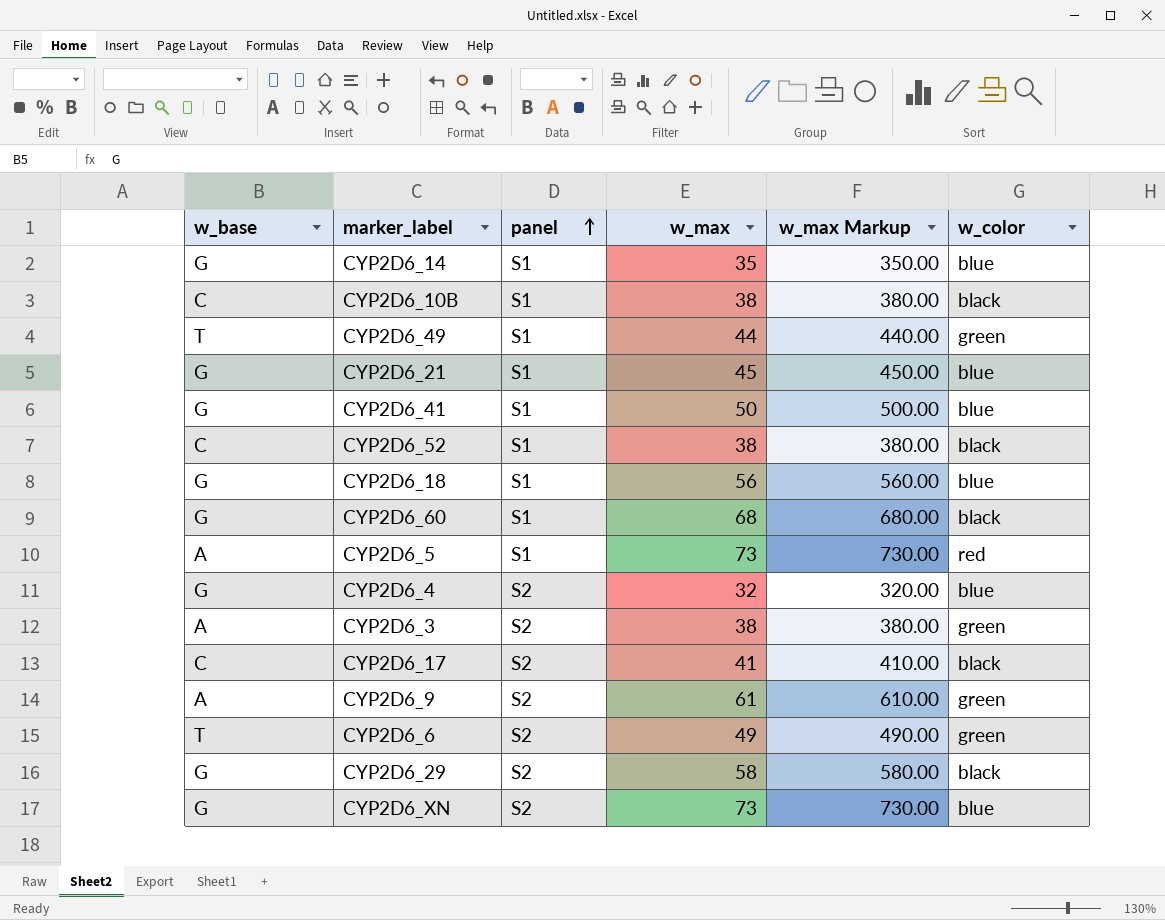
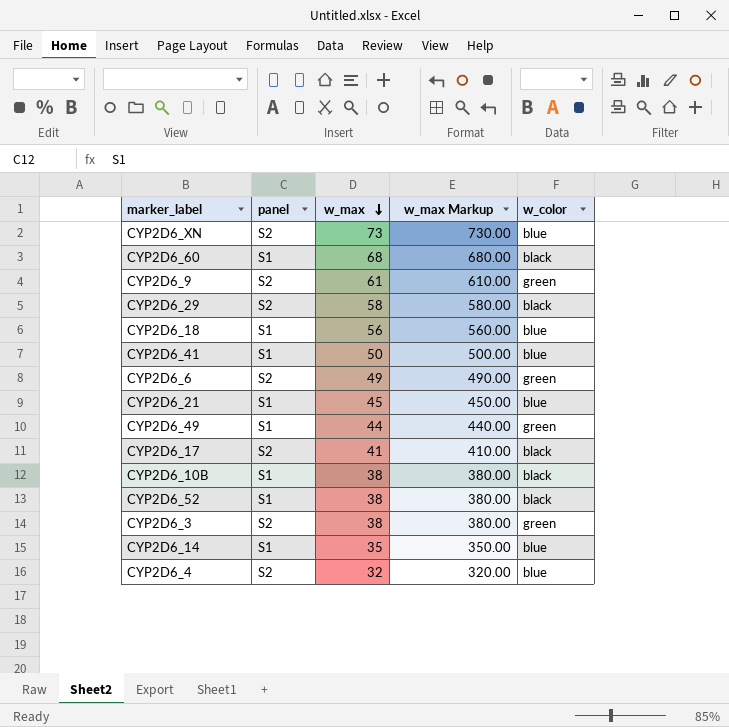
row order: panel ascending -> w_max descending
column w_base | position: 1 -> none
row CYP2D6_5: A | S1 | 73 | 730.00 | red -> none

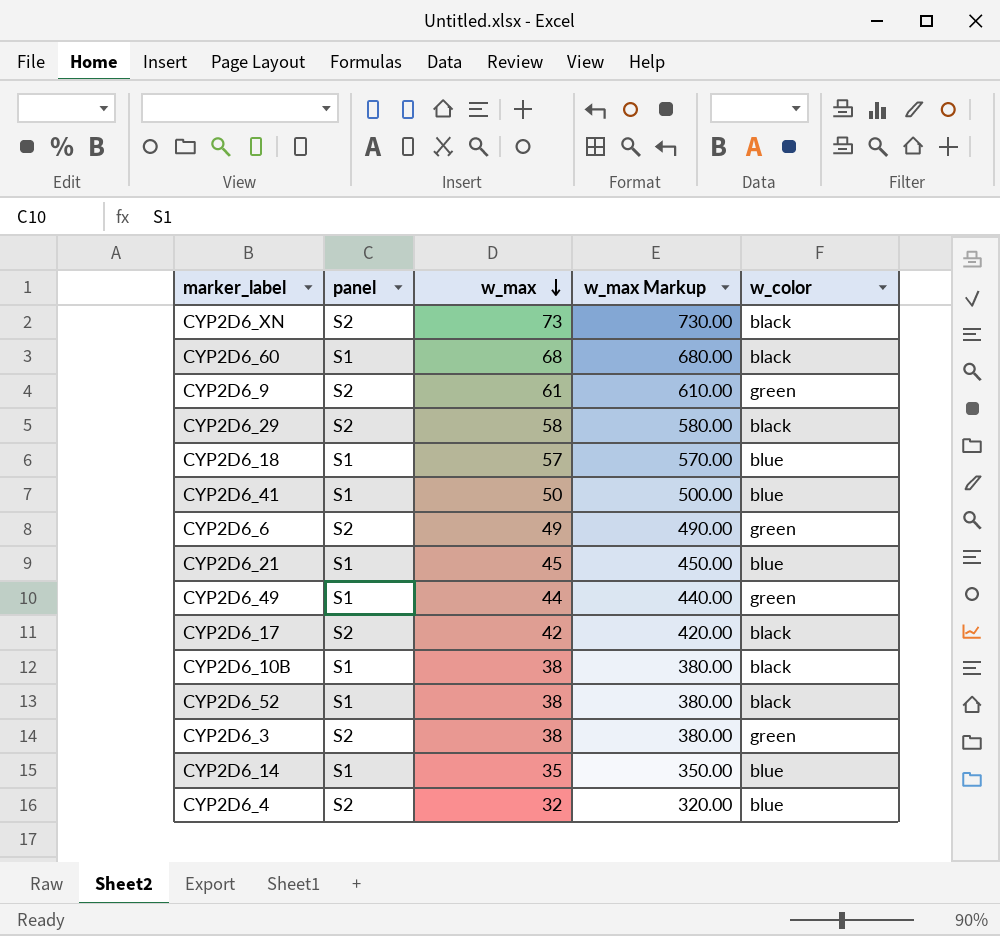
CYP2D6_XN | w_color: blue -> black
CYP2D6_18 | w_max: 56 -> 57
CYP2D6_18 | w_max Markup: 560.00 -> 570.00
CYP2D6_17 | w_max: 41 -> 42
CYP2D6_17 | w_max Markup: 410.00 -> 420.00

